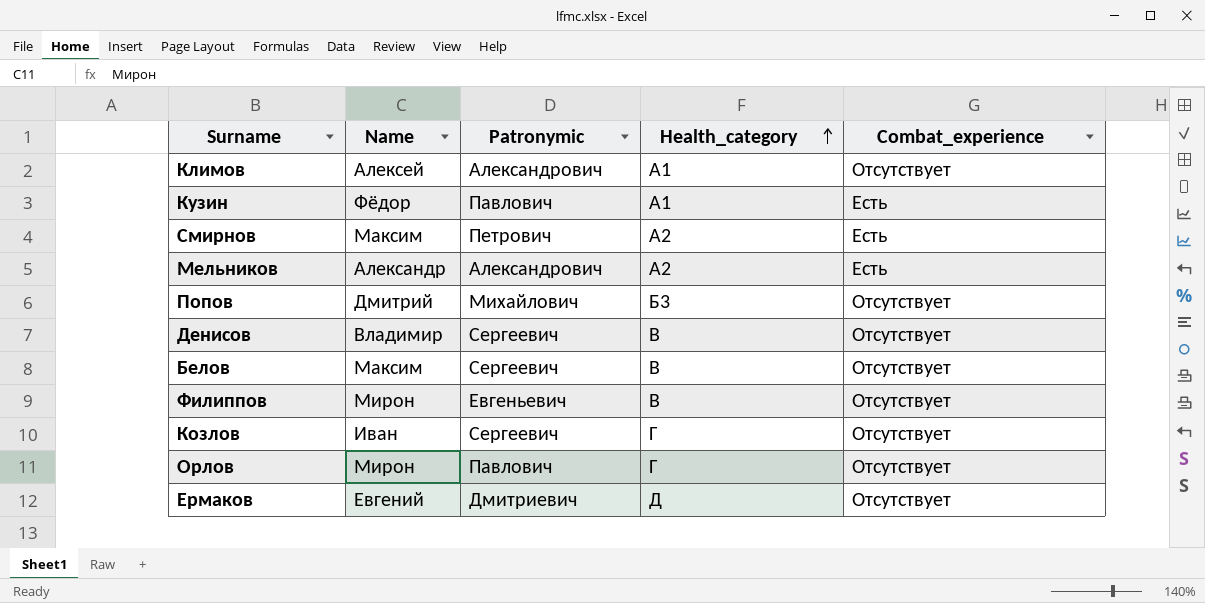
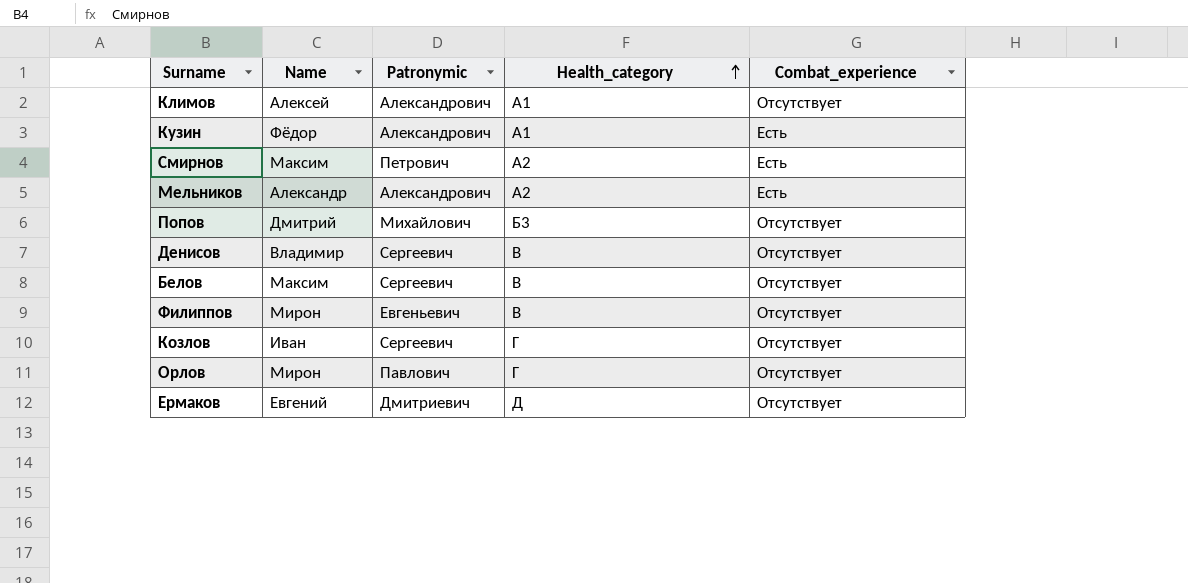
Кузин | Patronymic: Павлович -> Александрович

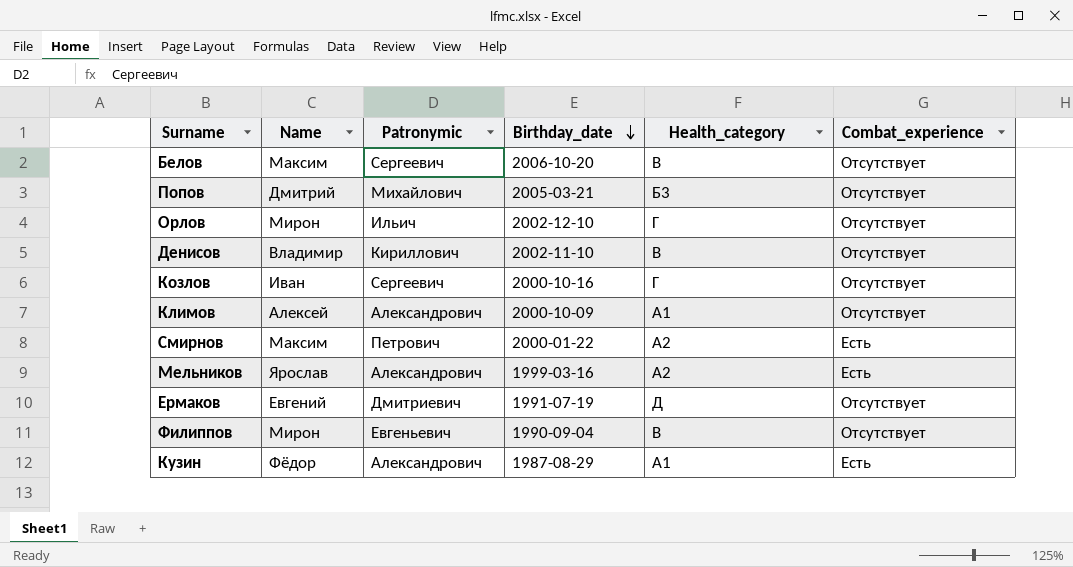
row order: Health_category ascending -> Birthday_date descending
column Birthday_date | position: none -> 4
Орлов | Patronymic: Павлович -> Ильич
Денисов | Patronymic: Сергеевич -> Кириллович
Мельников | Name: Александр -> Ярослав

